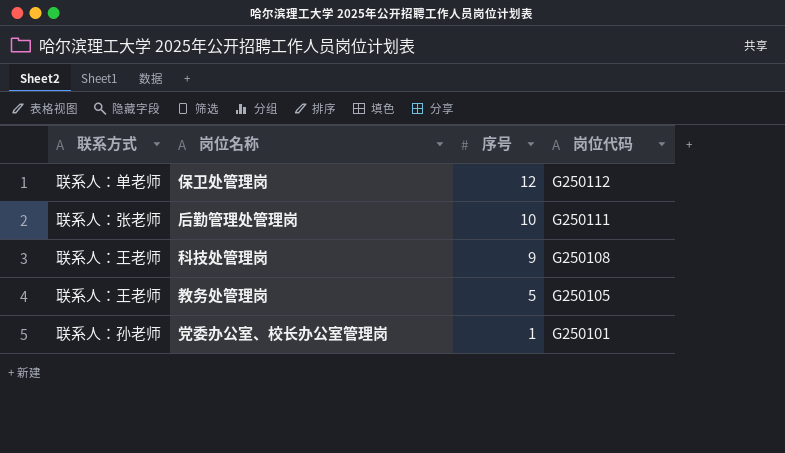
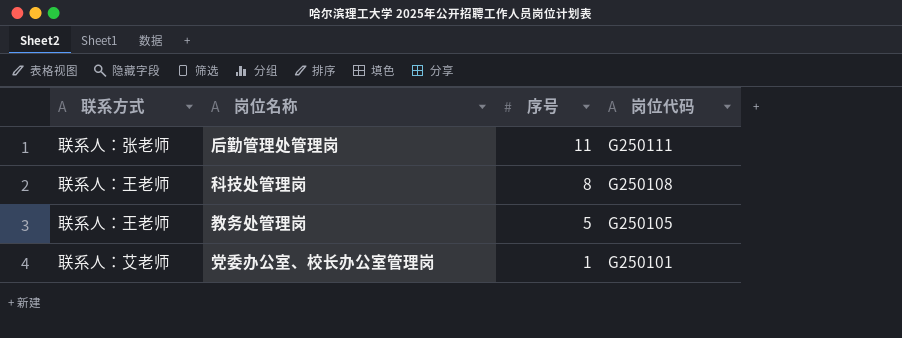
row 保卫处管理岗: 联系人：单老师 | 12 | G250112 -> none
后勤管理处管理岗 | 序号: 10 -> 11
科技处管理岗 | 序号: 9 -> 8
党委办公室、校长办公室管理岗 | 联系方式: 联系人：孙老师 -> 联系人：艾老师

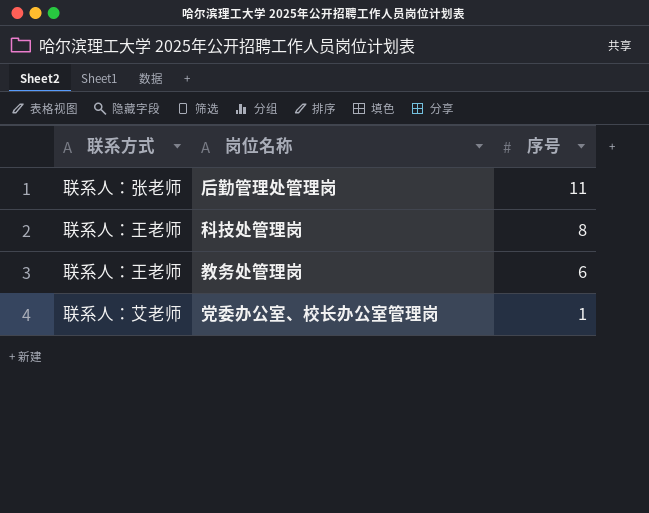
column 岗位代码 | position: 4 -> none
教务处管理岗 | 序号: 5 -> 6

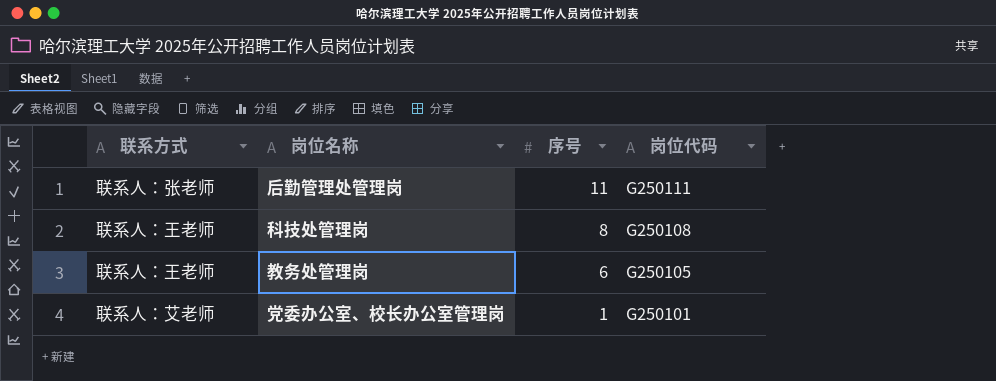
column 岗位代码 | position: none -> 4

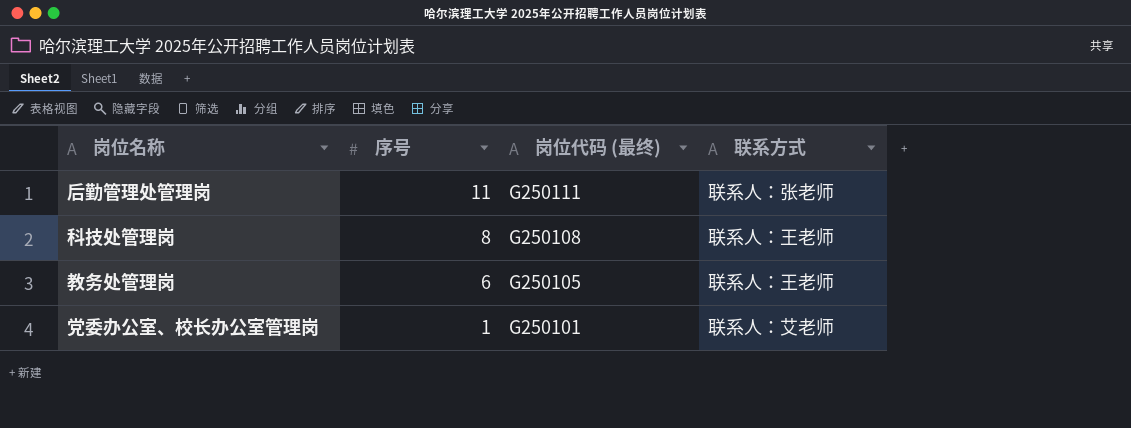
column name: 岗位代码 -> 岗位代码 (最终)
column 联系方式 | position: 1 -> 4

